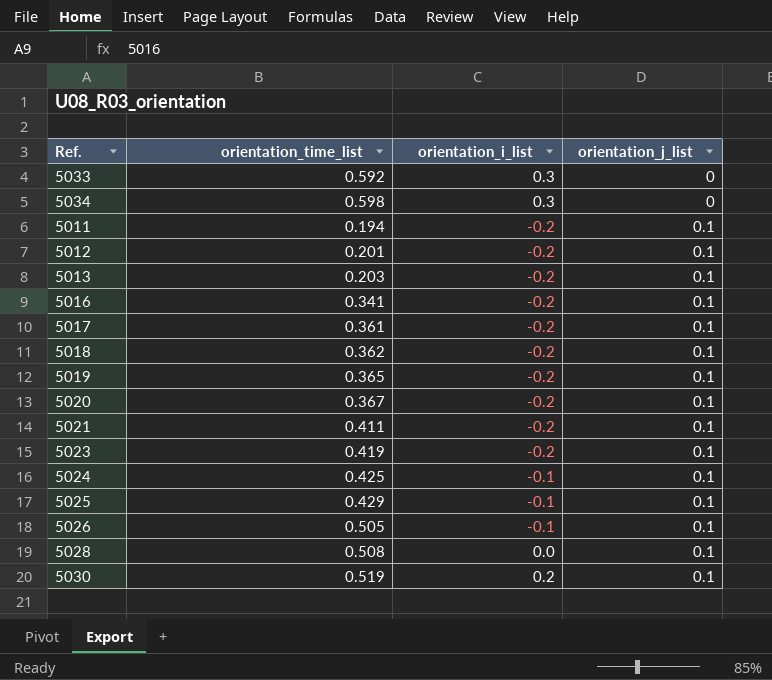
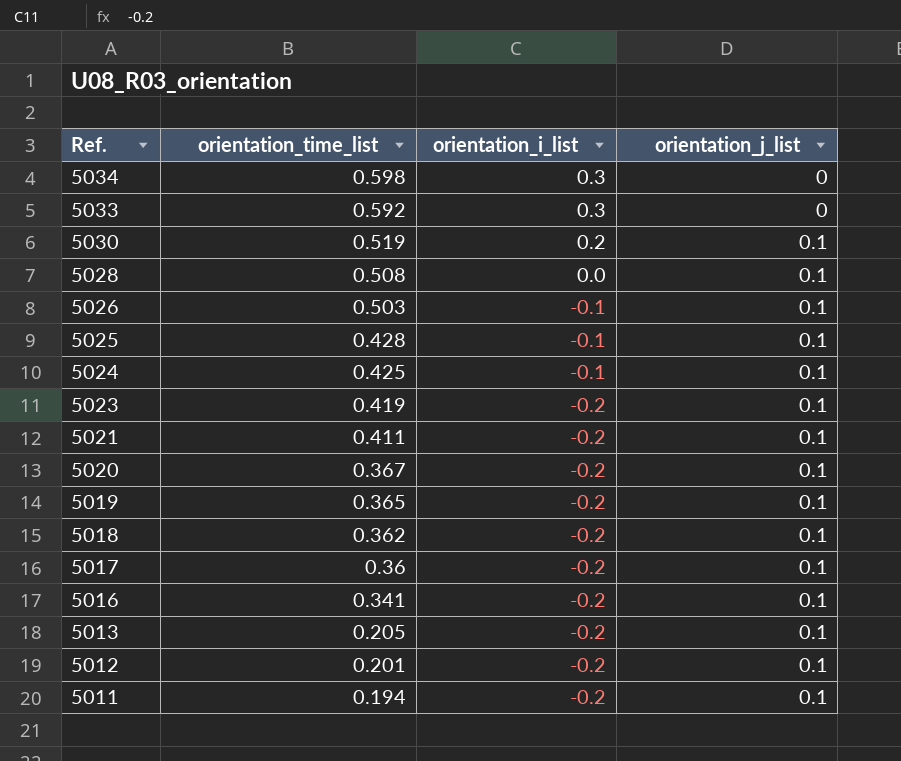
row order: orientation_j_list ascending -> Ref. descending
5026 | orientation_time_list: 0.505 -> 0.503
5025 | orientation_time_list: 0.429 -> 0.428
5017 | orientation_time_list: 0.361 -> 0.36
5013 | orientation_time_list: 0.203 -> 0.205

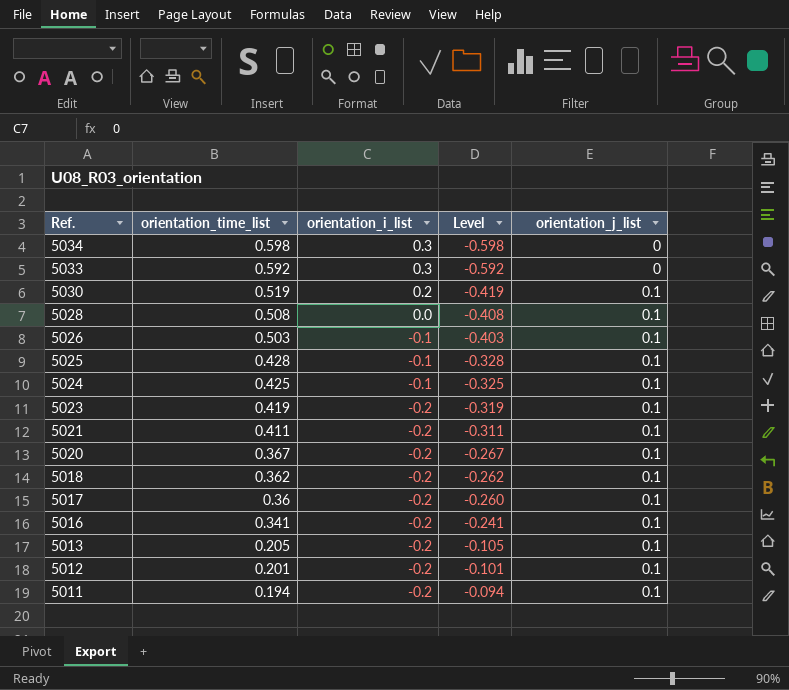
column Level | formula: none -> [orientation_j_list] - [orientation_time_list]
row 5019: 0.365 | -0.2 | 0.1 -> none

